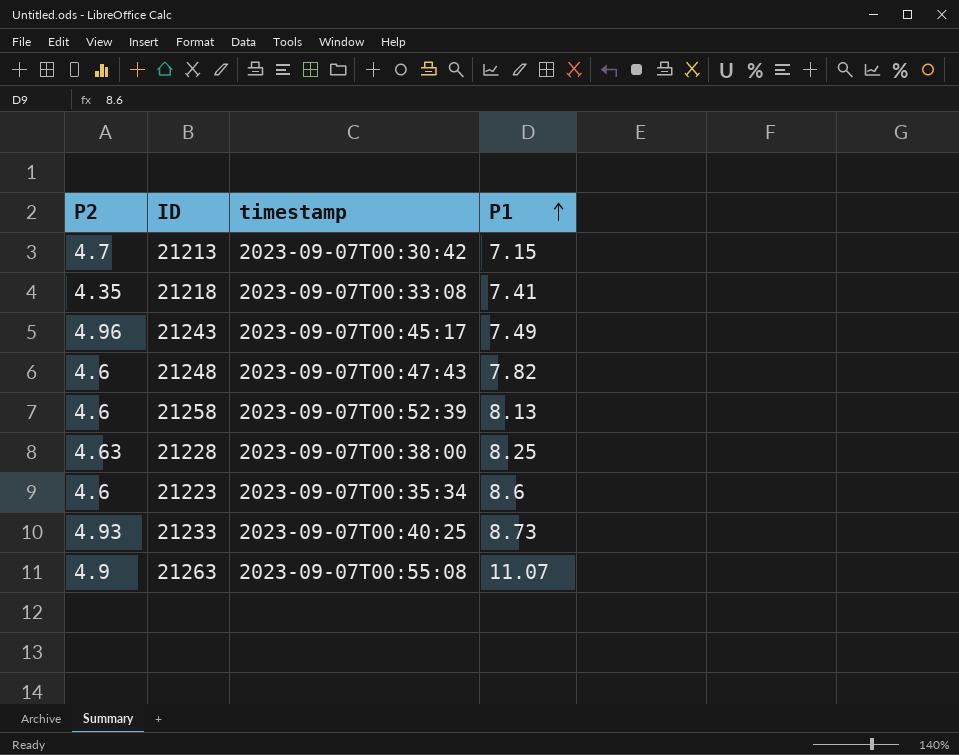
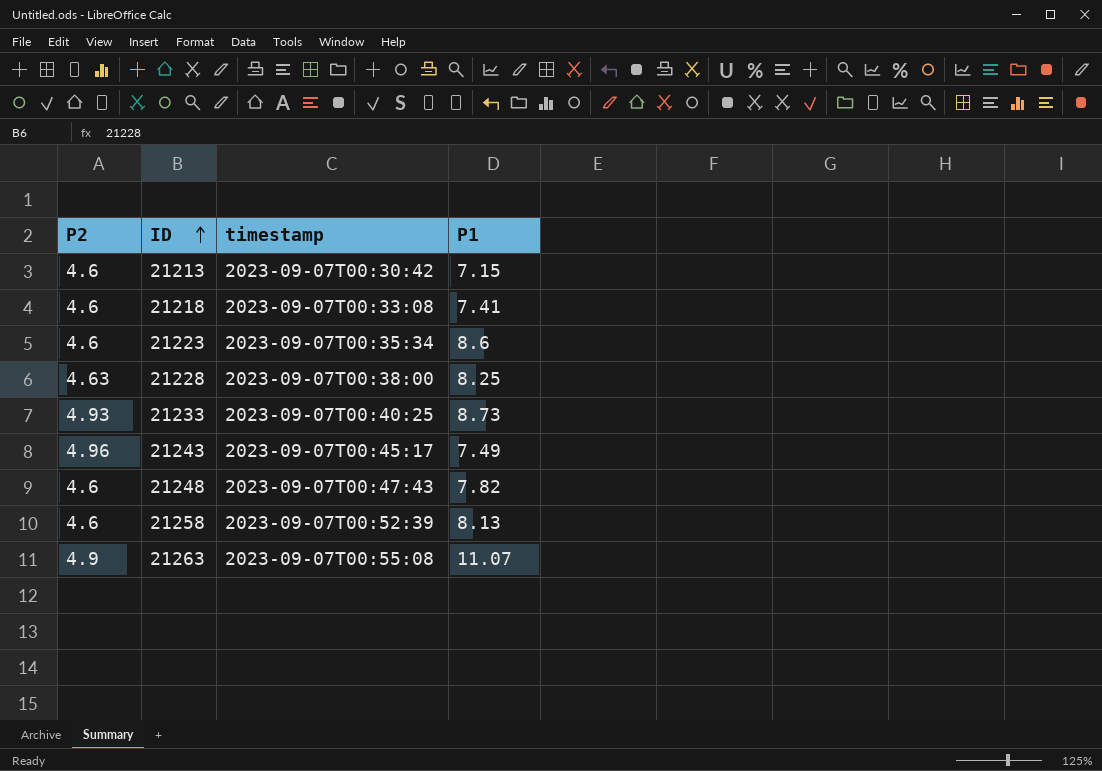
row order: P1 ascending -> ID ascending
21213 | P2: 4.7 -> 4.6
21218 | P2: 4.35 -> 4.6

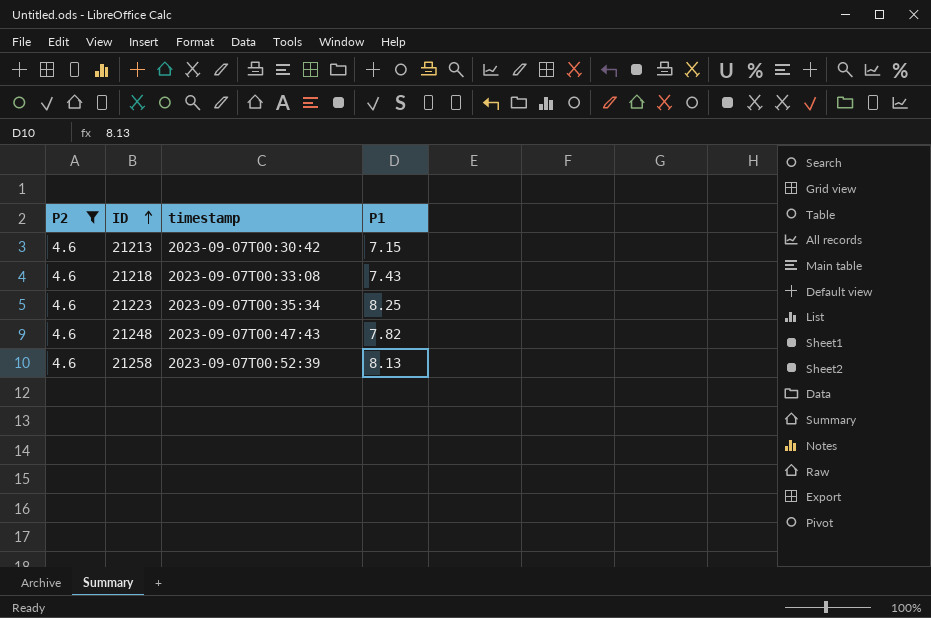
filter: none -> P2 = 4.6
21218 | P1: 7.41 -> 7.43
21223 | P1: 8.6 -> 8.25

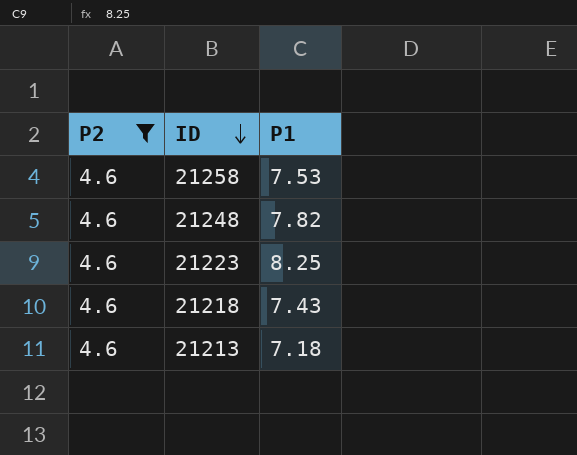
row order: ID ascending -> ID descending
column timestamp | position: 3 -> none
21258 | P1: 8.13 -> 7.53
21213 | P1: 7.15 -> 7.18

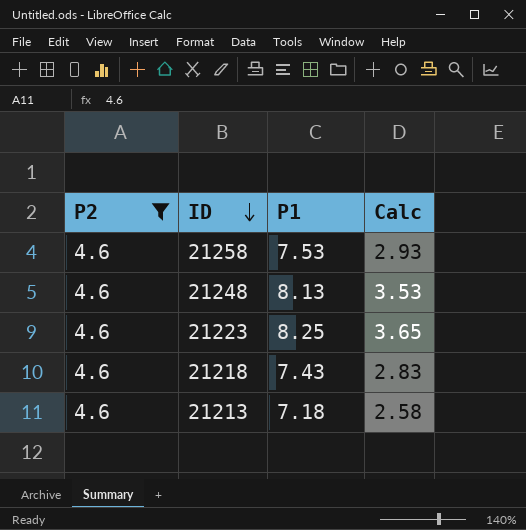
column Calc | formula: none -> [P1] - [P2]
21248 | P1: 7.82 -> 8.13

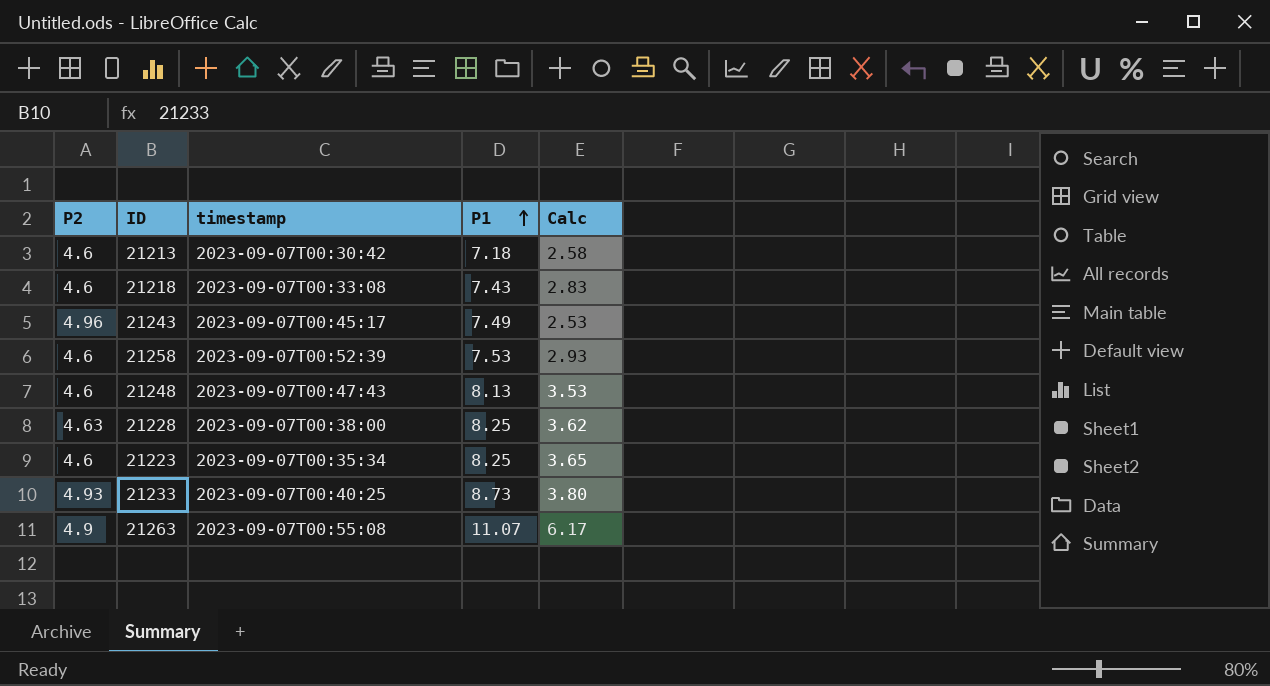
filter: P2 = 4.6 -> none
row order: ID descending -> P1 ascending
column timestamp | position: none -> 3

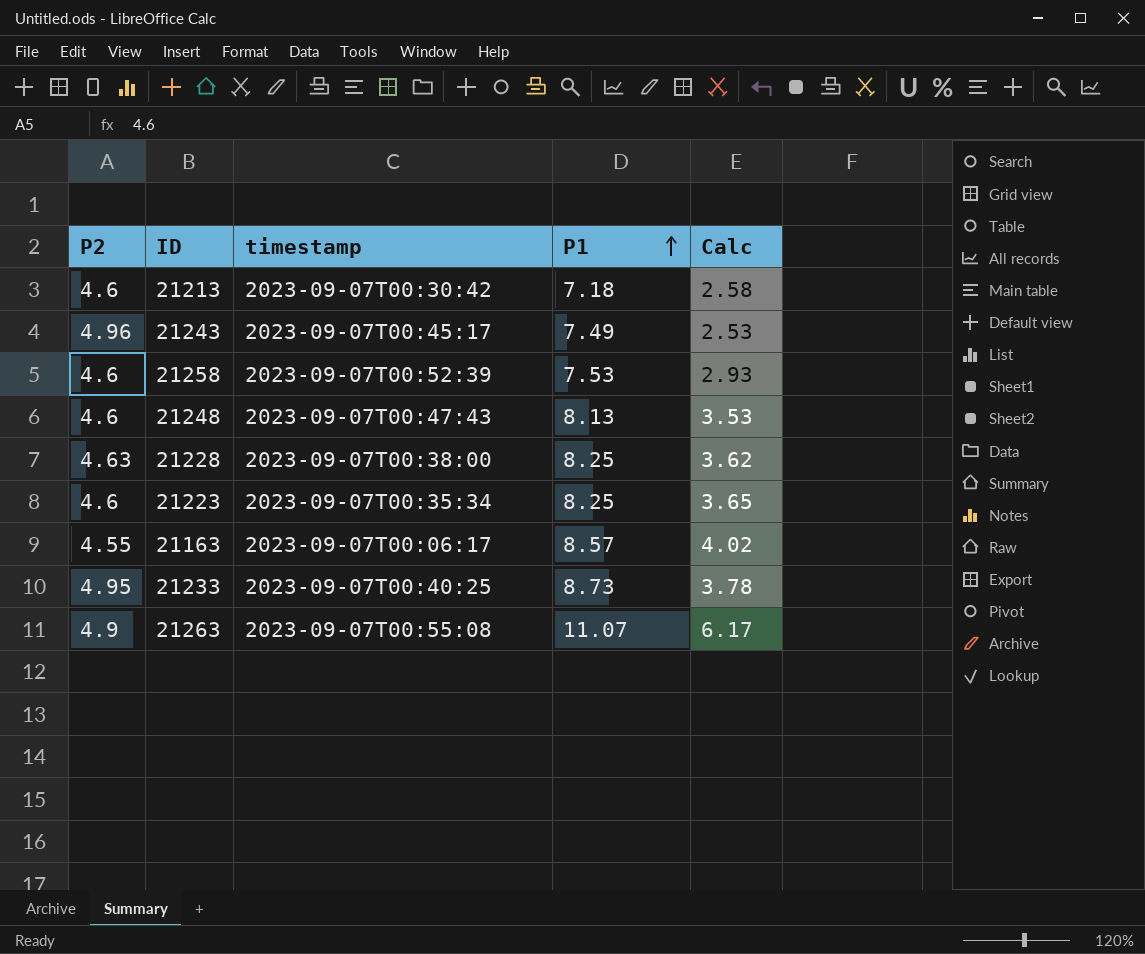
row 21218: 4.6 | 2023-09-07T00:33:08 | 7.43 | 2.83 -> none
row 21163: none -> 4.55 | 2023-09-07T00:06:17 | 8.57 | 4.02
21233 | P2: 4.93 -> 4.95
21233 | Calc: 3.80 -> 3.78

